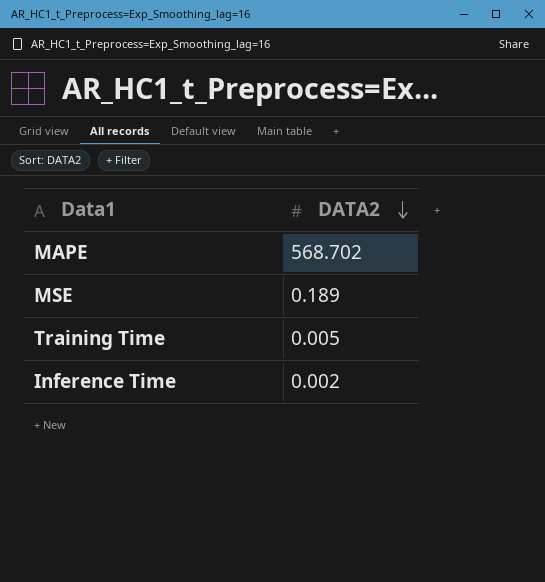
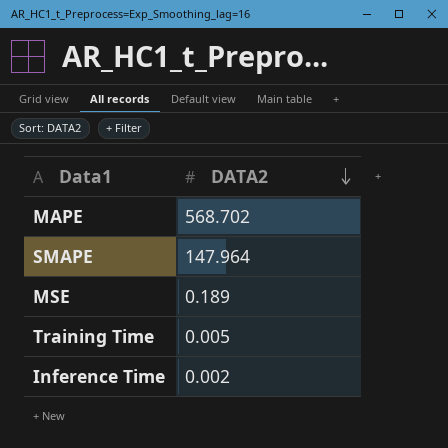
row SMAPE: none -> 147.964

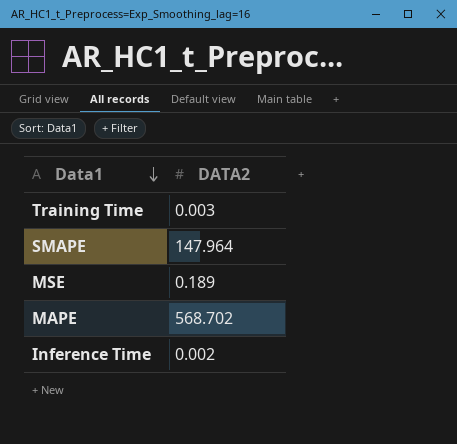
row order: DATA2 descending -> Data1 descending
Training Time | DATA2: 0.005 -> 0.003

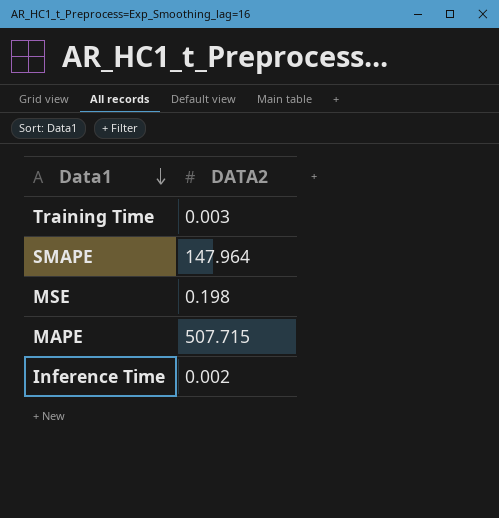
MSE | DATA2: 0.189 -> 0.198
MAPE | DATA2: 568.702 -> 507.715

